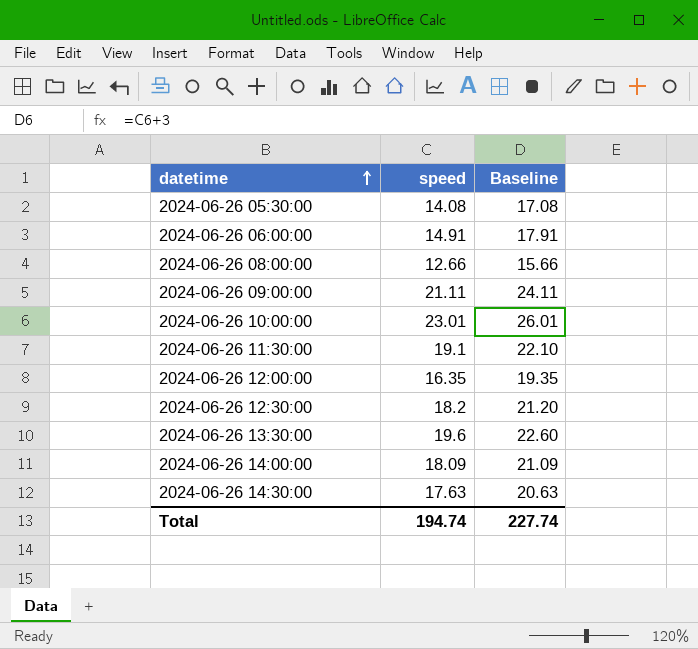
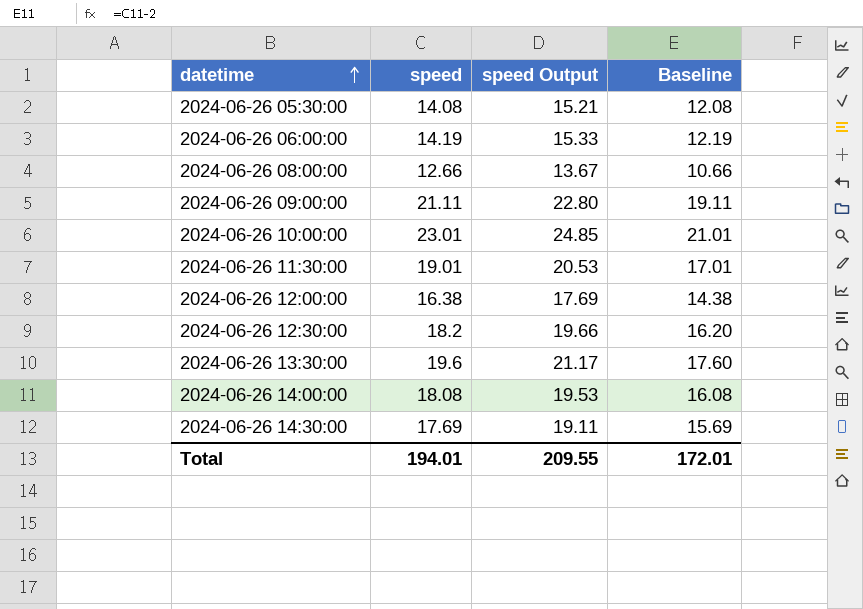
column speed Output | formula: none -> [speed] * 1.08
column Baseline | formula: [speed] + 3 -> [speed] - 2
2024-06-26 06:00:00 | speed: 14.91 -> 14.19
2024-06-26 11:30:00 | speed: 19.1 -> 19.01
2024-06-26 12:00:00 | speed: 16.35 -> 16.38
2024-06-26 14:00:00 | speed: 18.09 -> 18.08
2024-06-26 14:30:00 | speed: 17.63 -> 17.69
Total | speed: 194.74 -> 194.01
Total | Baseline: 227.74 -> 172.01

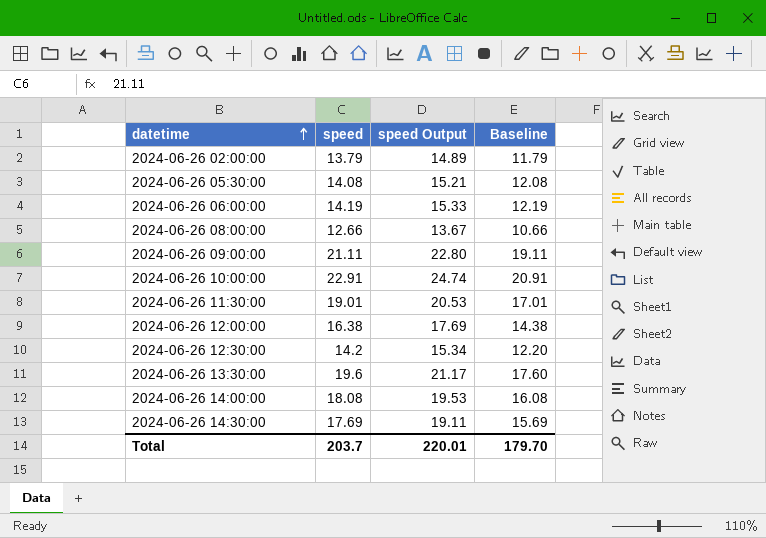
row 2024-06-26 02:00:00: none -> 13.79 | 14.89 | 11.79
2024-06-26 10:00:00 | speed: 23.01 -> 22.91
2024-06-26 10:00:00 | speed Output: 24.85 -> 24.74
2024-06-26 10:00:00 | Baseline: 21.01 -> 20.91
2024-06-26 12:30:00 | speed: 18.2 -> 14.2
2024-06-26 12:30:00 | speed Output: 19.66 -> 15.34
2024-06-26 12:30:00 | Baseline: 16.20 -> 12.20
Total | speed: 194.01 -> 203.7
Total | speed Output: 209.55 -> 220.01
Total | Baseline: 172.01 -> 179.70

